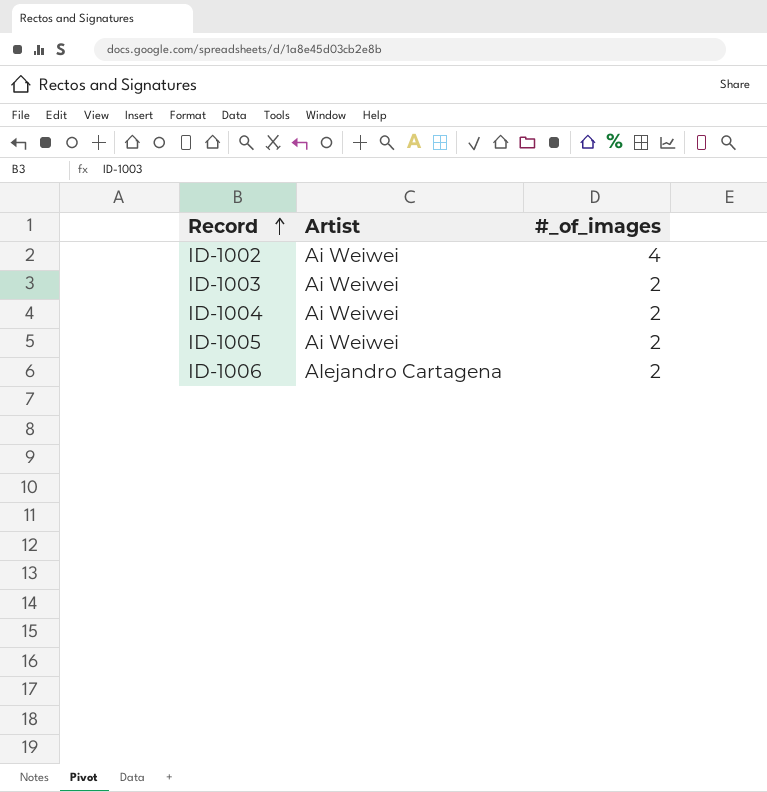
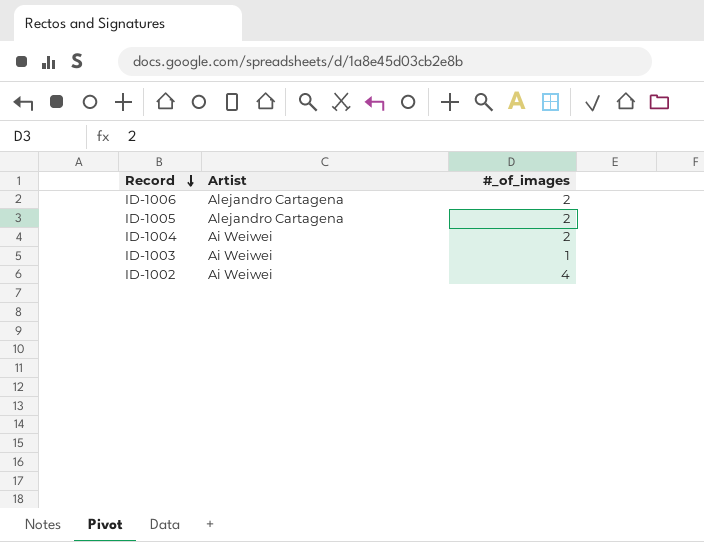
row order: Record ascending -> Record descending
ID-1005 | Artist: Ai Weiwei -> Alejandro Cartagena
ID-1003 | #_of_images: 2 -> 1

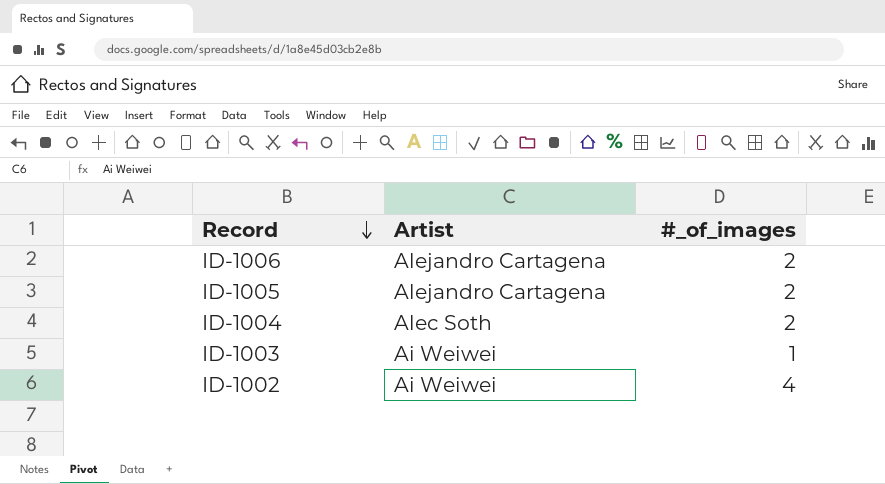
ID-1004 | Artist: Ai Weiwei -> Alec Soth

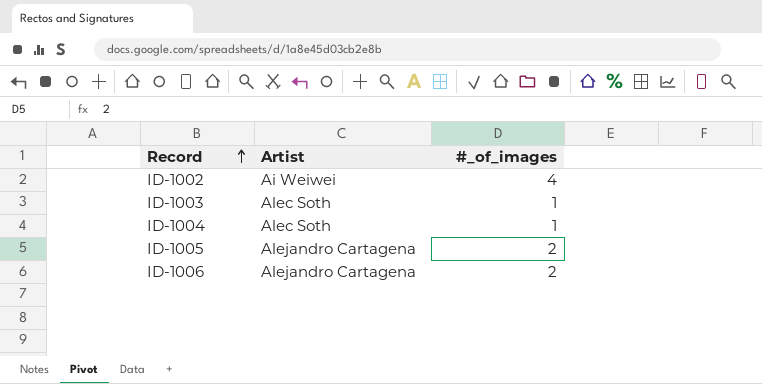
row order: Record descending -> Record ascending
ID-1003 | Artist: Ai Weiwei -> Alec Soth
ID-1004 | #_of_images: 2 -> 1

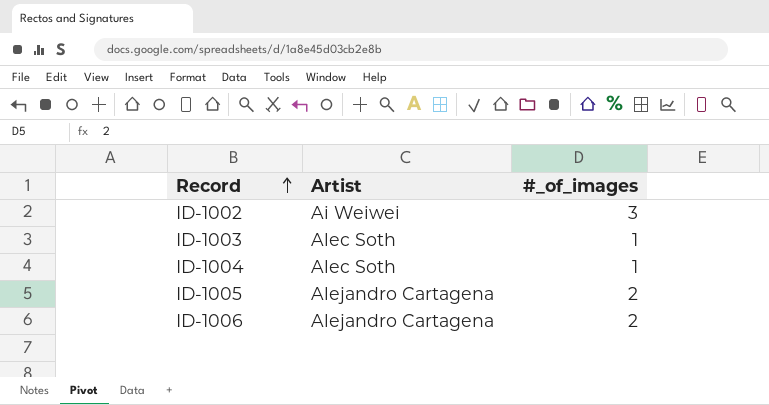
ID-1002 | #_of_images: 4 -> 3

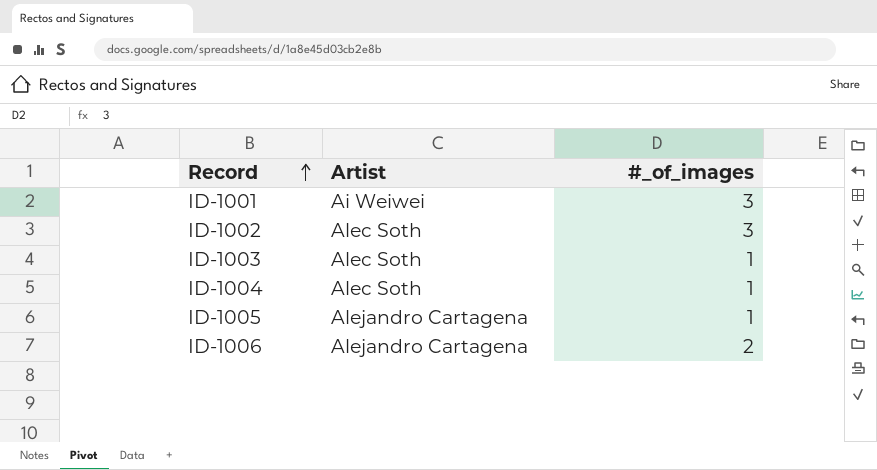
row ID-1001: none -> Ai Weiwei | 3
ID-1002 | Artist: Ai Weiwei -> Alec Soth
ID-1005 | #_of_images: 2 -> 1

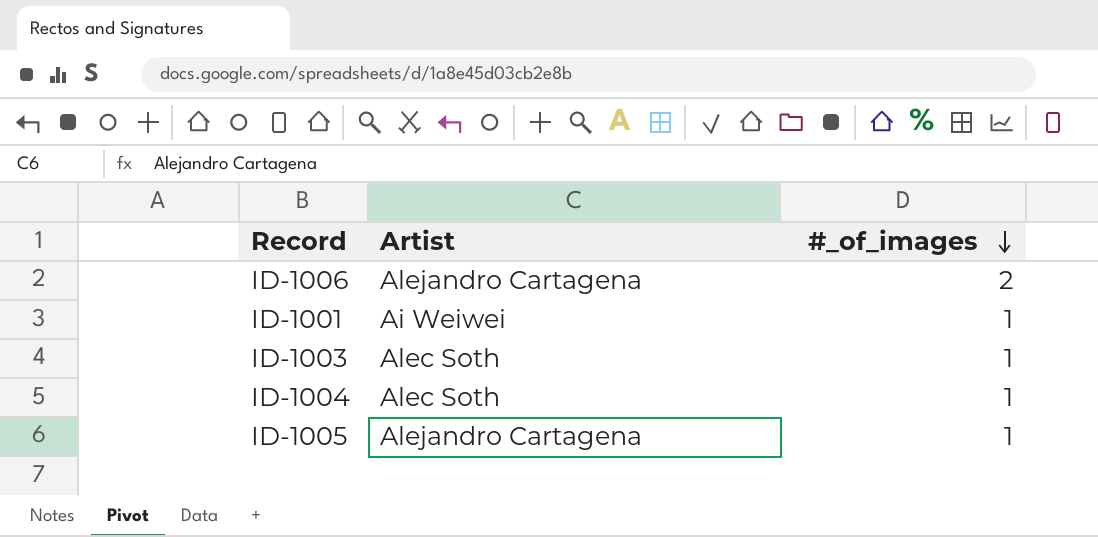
row order: Record ascending -> #_of_images descending
row ID-1002: Alec Soth | 3 -> none
ID-1001 | #_of_images: 3 -> 1

